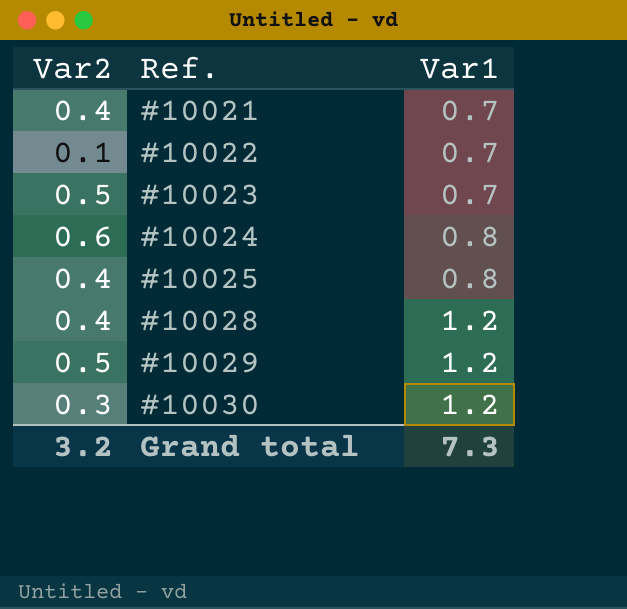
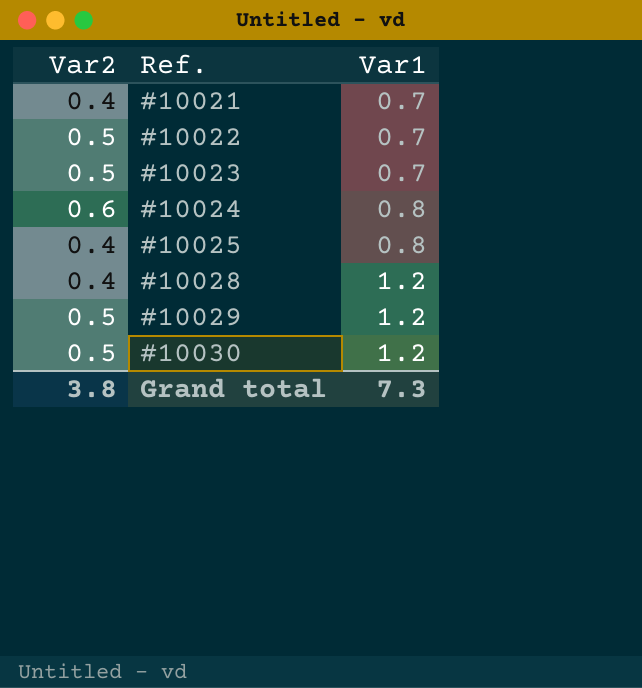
#10022 | Var2: 0.1 -> 0.5
#10030 | Var2: 0.3 -> 0.5
Grand total | Var2: 3.2 -> 3.8

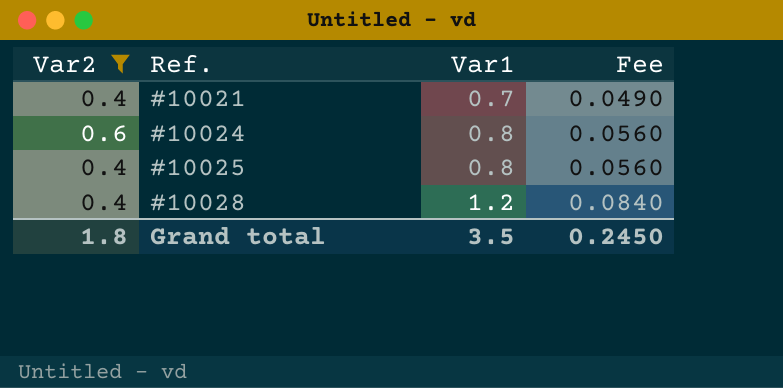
filter: none -> Var2 != 0.5
column Fee | formula: none -> [Var1] * 0.07
Grand total | Var2: 3.8 -> 1.8
Grand total | Var1: 7.3 -> 3.5

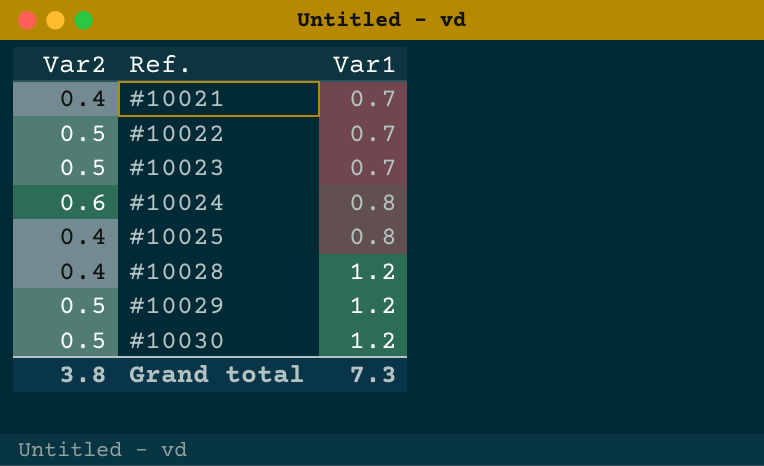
filter: Var2 != 0.5 -> none
column Fee | formula: [Var1] * 0.07 -> none
Grand total | Var2: 1.8 -> 3.8
Grand total | Var1: 3.5 -> 7.3

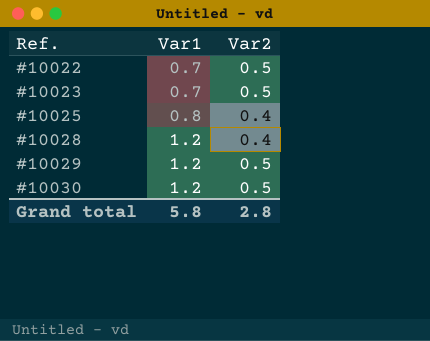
column Var2 | position: 1 -> 3
row #10021: 0.4 | 0.7 -> none
row #10024: 0.6 | 0.8 -> none
Grand total | Var1: 7.3 -> 5.8
Grand total | Var2: 3.8 -> 2.8

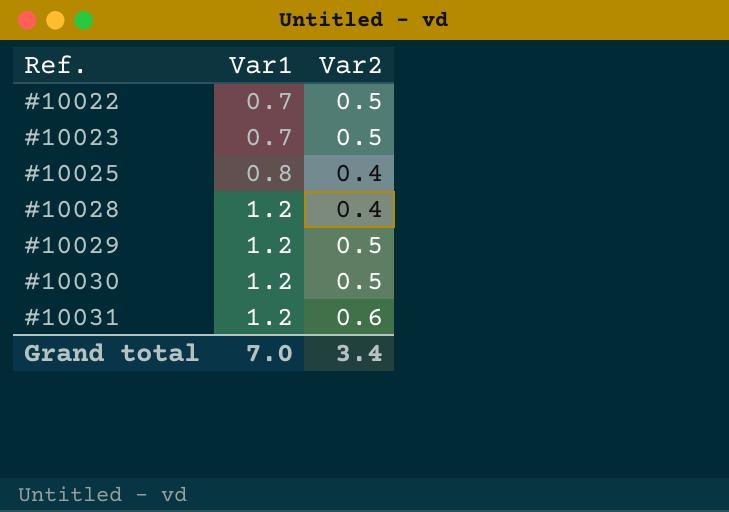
row #10031: none -> 1.2 | 0.6
Grand total | Var1: 5.8 -> 7.0
Grand total | Var2: 2.8 -> 3.4

